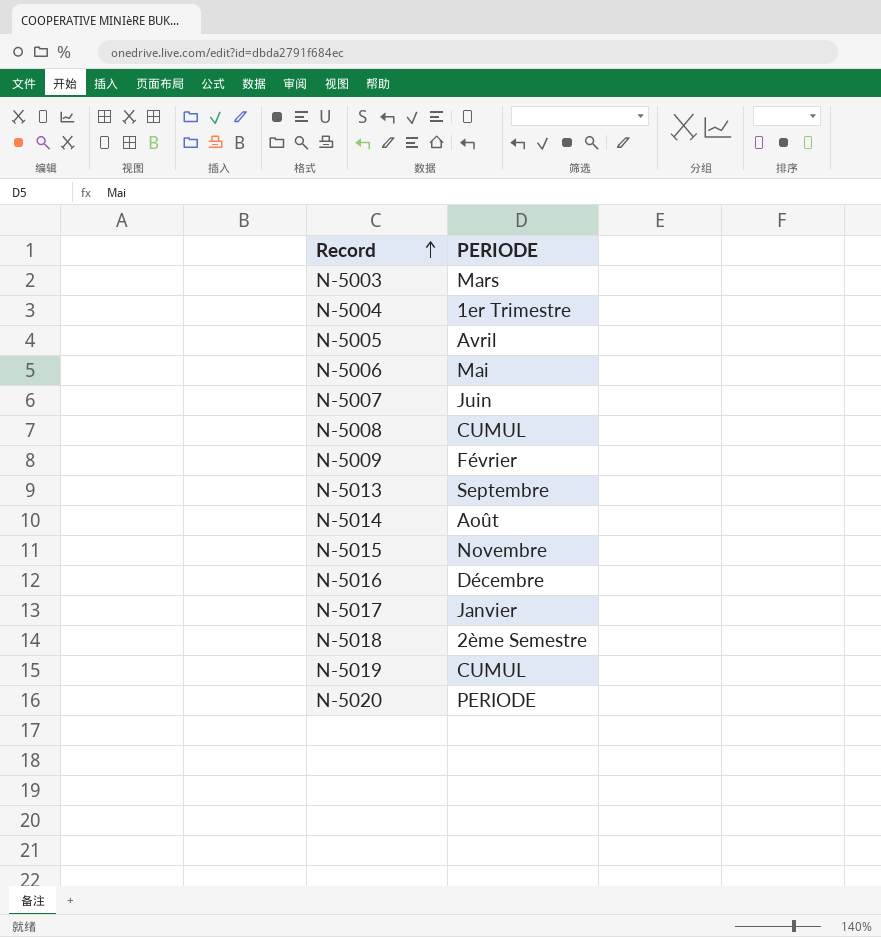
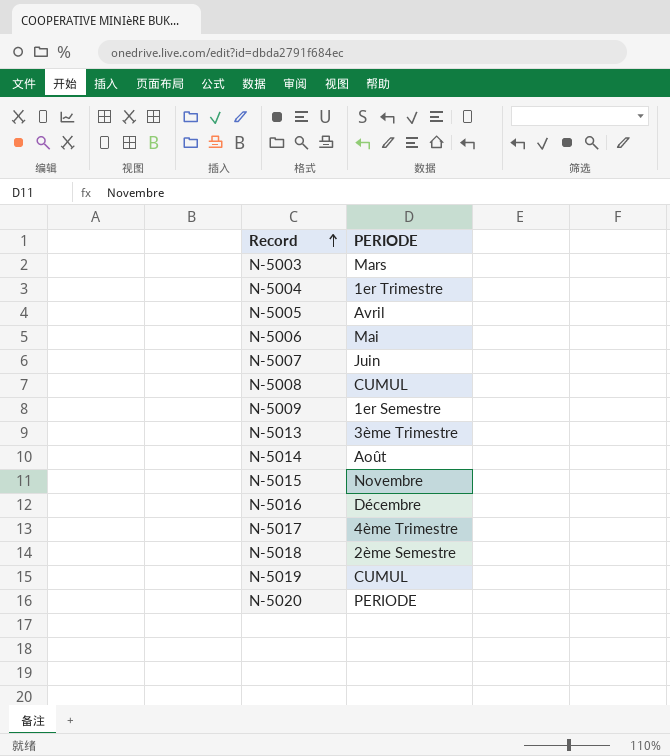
N-5009 | PERIODE: Février -> 1er Semestre
N-5013 | PERIODE: Septembre -> 3ème Trimestre
N-5017 | PERIODE: Janvier -> 4ème Trimestre

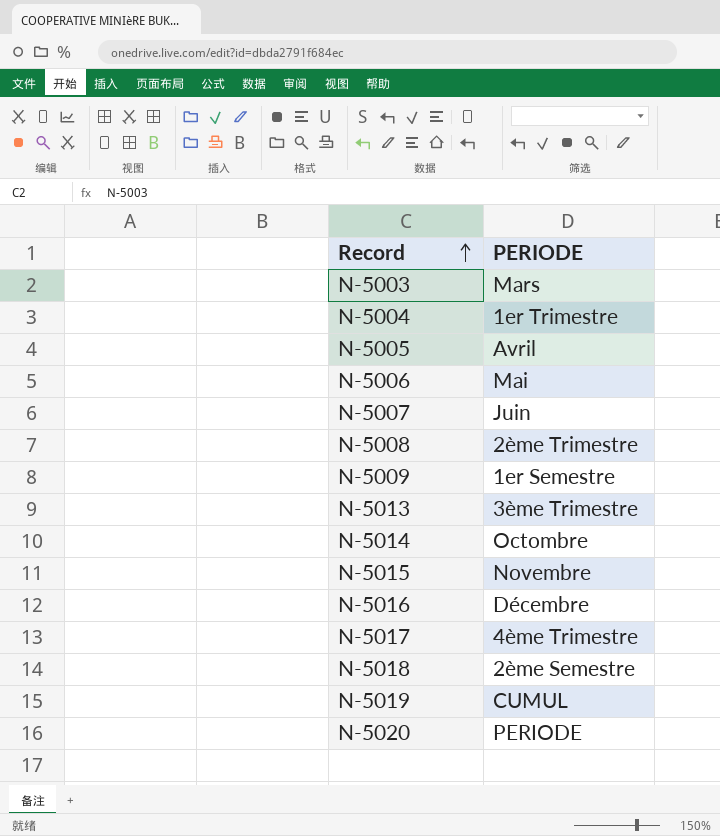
N-5008 | PERIODE: CUMUL -> 2ème Trimestre
N-5014 | PERIODE: Août -> Octombre

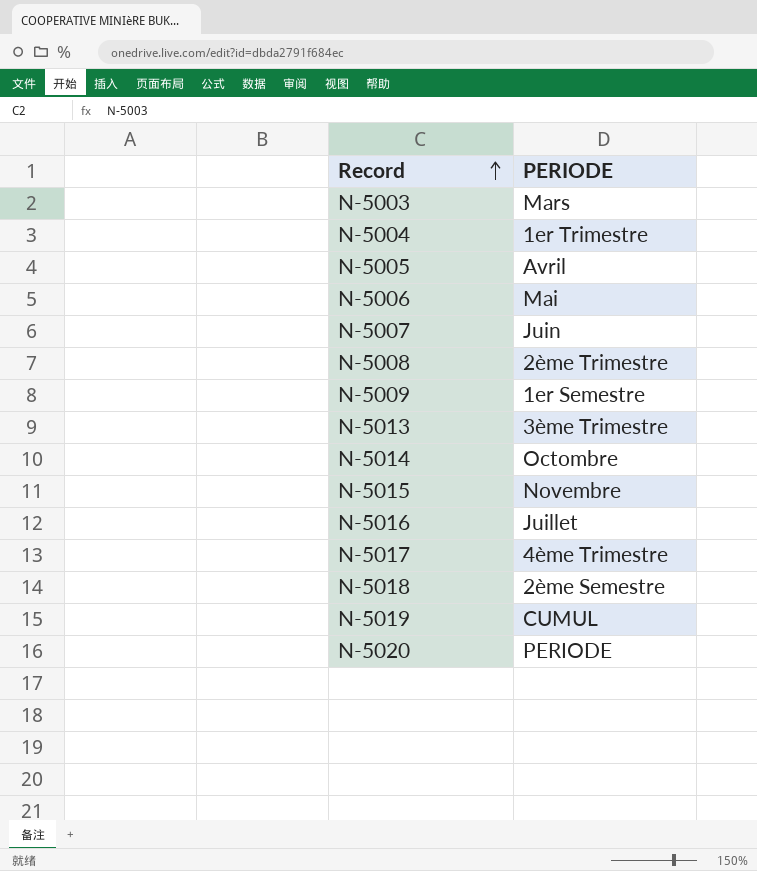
N-5016 | PERIODE: Décembre -> Juillet

